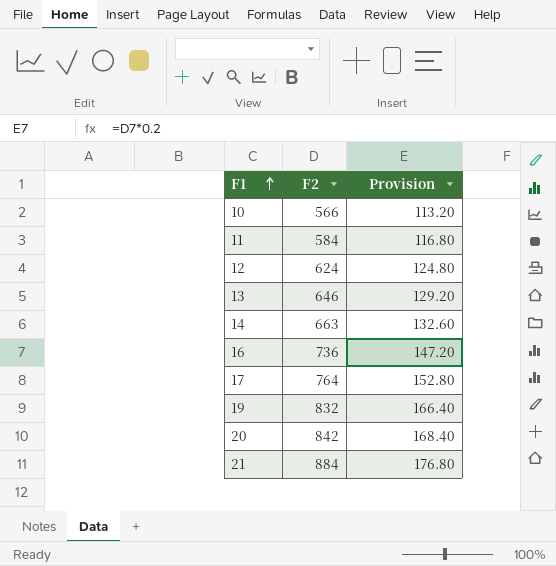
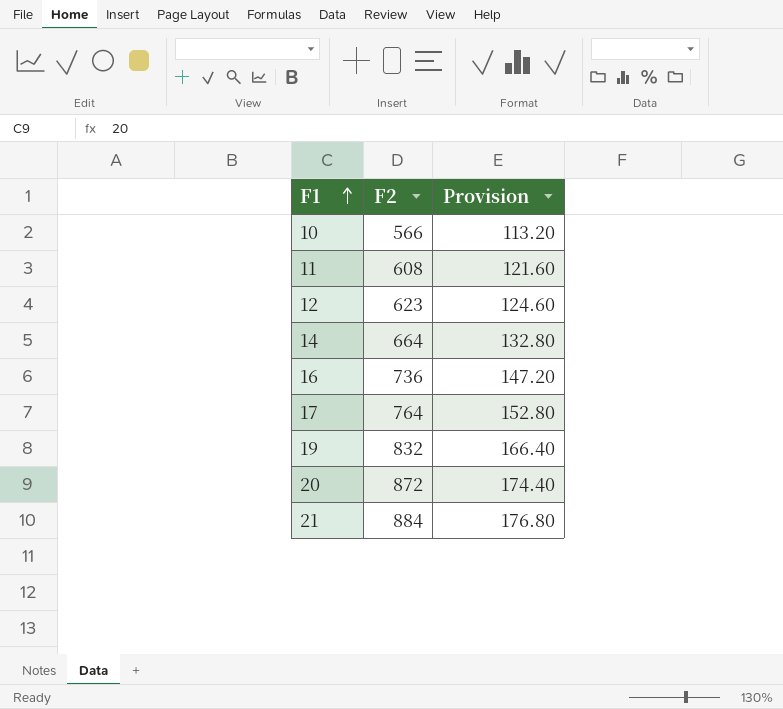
row 13: 646 | 129.20 -> none
11 | F2: 584 -> 608
11 | Provision: 116.80 -> 121.60
12 | F2: 624 -> 623
12 | Provision: 124.80 -> 124.60
14 | F2: 663 -> 664
14 | Provision: 132.60 -> 132.80
20 | F2: 842 -> 872
20 | Provision: 168.40 -> 174.40

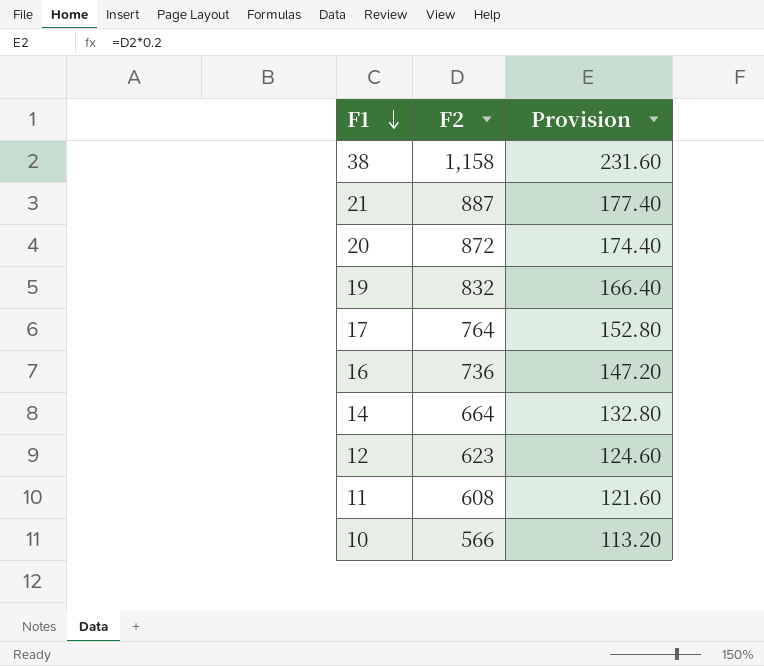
row order: F1 ascending -> F1 descending
row 38: none -> 1,158 | 231.60
21 | F2: 884 -> 887
21 | Provision: 176.80 -> 177.40

